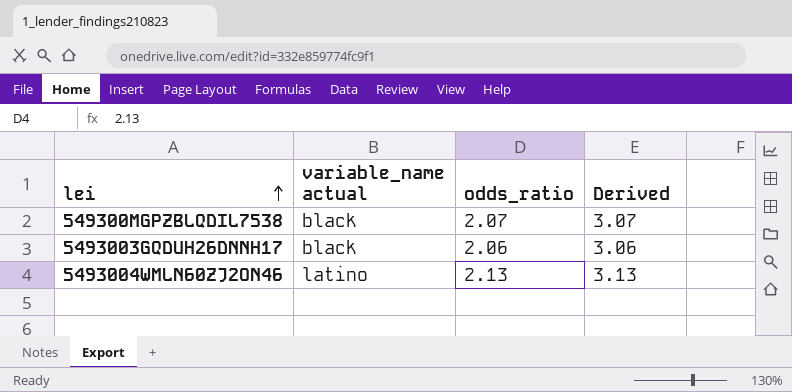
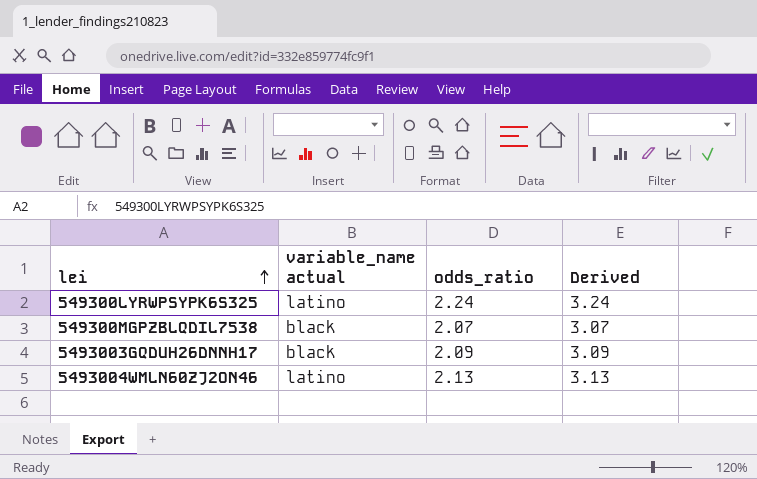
row 549300LYRWPSYPK6S325: none -> latino | 2.24 | 3.24
5493003GQDUH26DNNH17 | odds_ratio: 2.06 -> 2.09
5493003GQDUH26DNNH17 | Derived: 3.06 -> 3.09

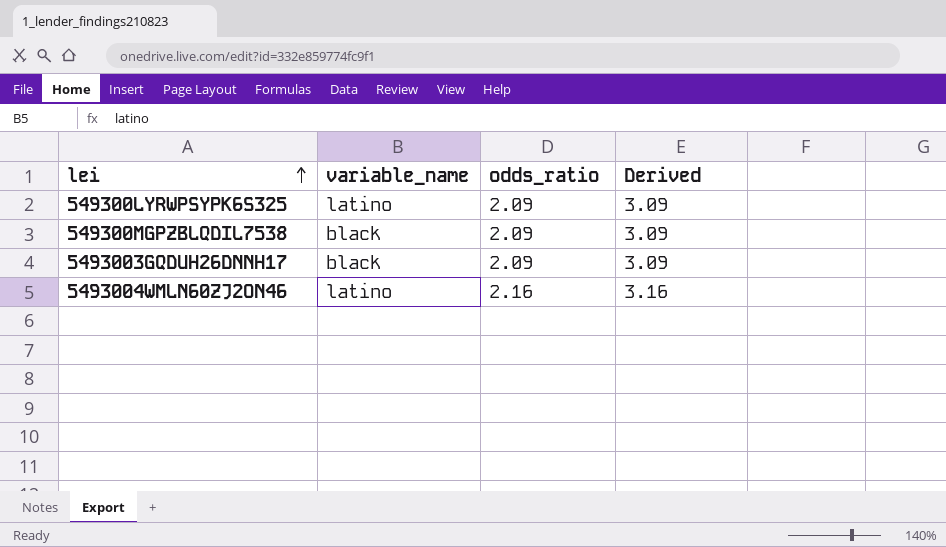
column name: variable_name actual -> variable_name
549300LYRWPSYPK6S325 | odds_ratio: 2.24 -> 2.09
549300LYRWPSYPK6S325 | Derived: 3.24 -> 3.09
549300MGPZBLQDIL7538 | odds_ratio: 2.07 -> 2.09
549300MGPZBLQDIL7538 | Derived: 3.07 -> 3.09
5493004WMLN60ZJ2ON46 | odds_ratio: 2.13 -> 2.16
5493004WMLN60ZJ2ON46 | Derived: 3.13 -> 3.16

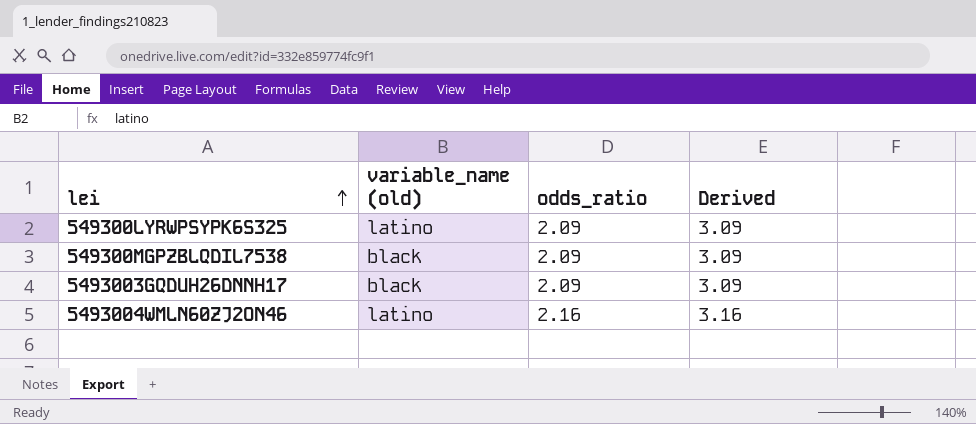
column name: variable_name -> variable_name (old)

